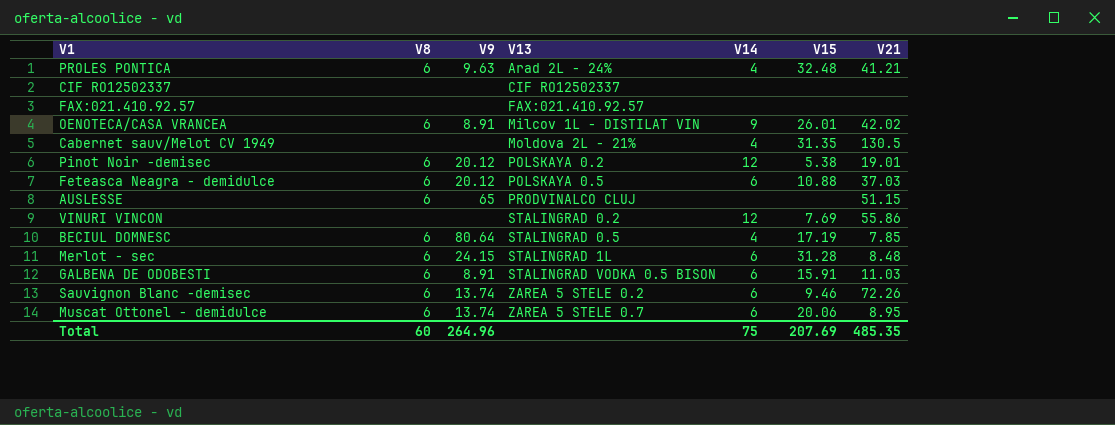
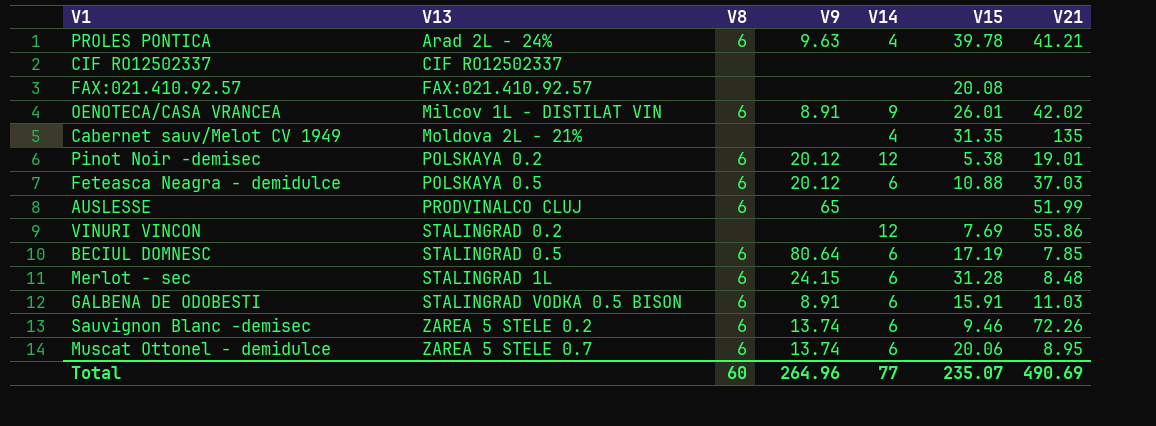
column V13 | position: 4 -> 2
PROLES PONTICA | V15: 32.48 -> 39.78
FAX:021.410.92.57 | V15: none -> 20.08
Cabernet sauv/Melot CV 1949 | V21: 130.5 -> 135
AUSLESSE | V21: 51.15 -> 51.99
BECIUL DOMNESC | V14: 4 -> 6
Total | V14: 75 -> 77
Total | V15: 207.69 -> 235.07
Total | V21: 485.35 -> 490.69

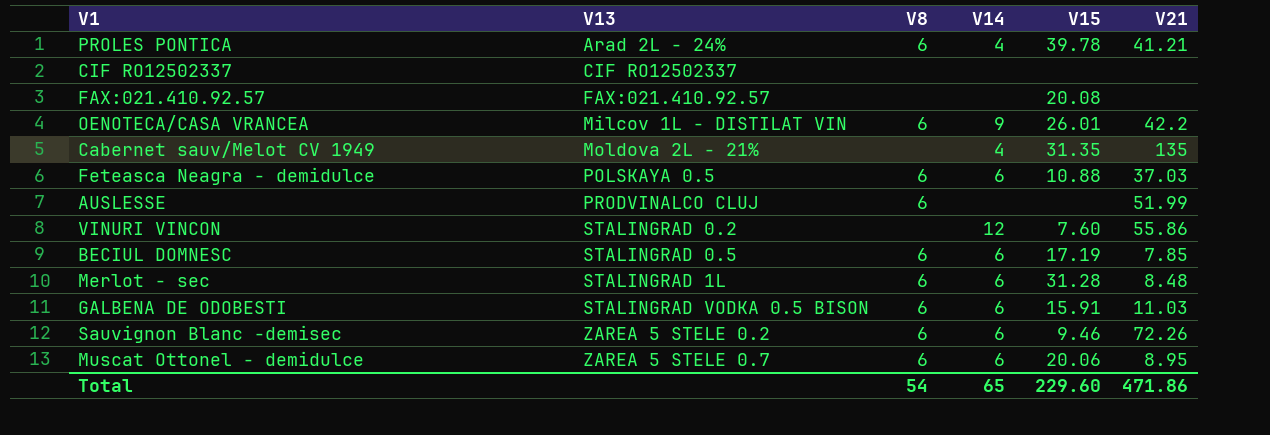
column V9 | position: 4 -> none
row Pinot Noir -demisec: POLSKAYA 0.2 | 6 | 20.12 | 12 | 5.38 | 19.01 -> none
OENOTECA/CASA VRANCEA | V21: 42.02 -> 42.2
VINURI VINCON | V15: 7.69 -> 7.60
Total | V8: 60 -> 54
Total | V14: 77 -> 65
Total | V15: 235.07 -> 229.60
Total | V21: 490.69 -> 471.86

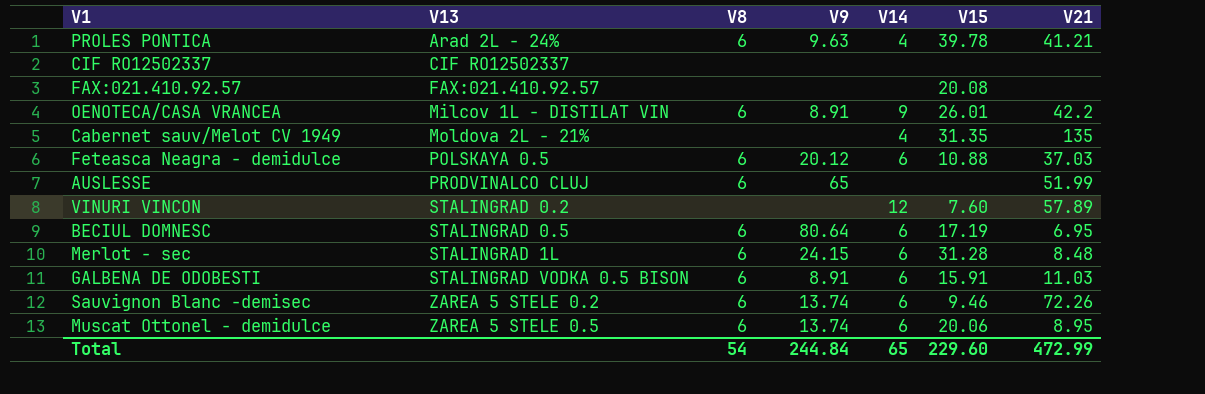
column V9 | position: none -> 4
VINURI VINCON | V21: 55.86 -> 57.89
BECIUL DOMNESC | V21: 7.85 -> 6.95
Muscat Ottonel - demidulce | V13: ZAREA 5 STELE 0.7 -> ZAREA 5 STELE 0.5
Total | V21: 471.86 -> 472.99

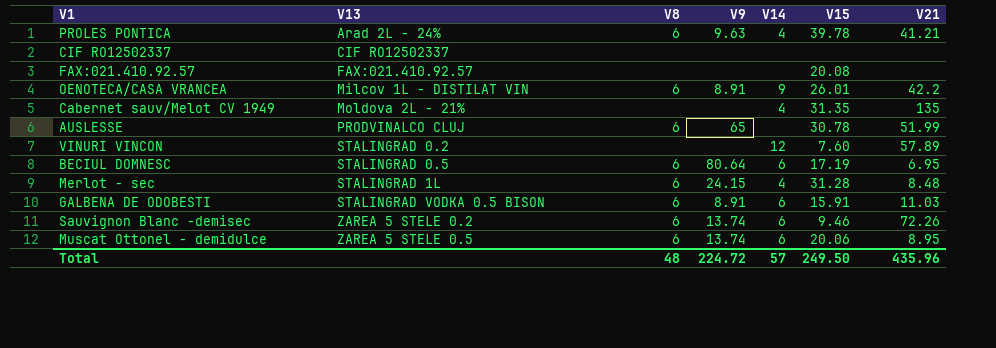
row Feteasca Neagra - demidulce: POLSKAYA 0.5 | 6 | 20.12 | 6 | 10.88 | 37.03 -> none
AUSLESSE | V15: none -> 30.78
Merlot - sec | V14: 6 -> 4
Total | V8: 54 -> 48
Total | V9: 244.84 -> 224.72
Total | V14: 65 -> 57
Total | V15: 229.60 -> 249.50
Total | V21: 472.99 -> 435.96

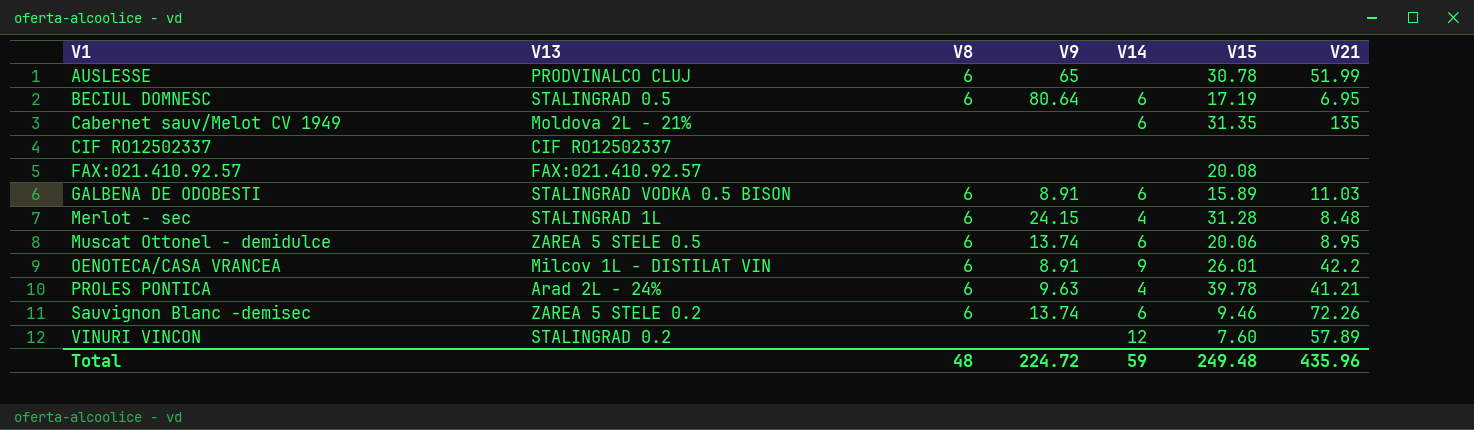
row order: V13 ascending -> V1 ascending
Cabernet sauv/Melot CV 1949 | V14: 4 -> 6
GALBENA DE ODOBESTI | V15: 15.91 -> 15.89
Total | V14: 57 -> 59
Total | V15: 249.50 -> 249.48

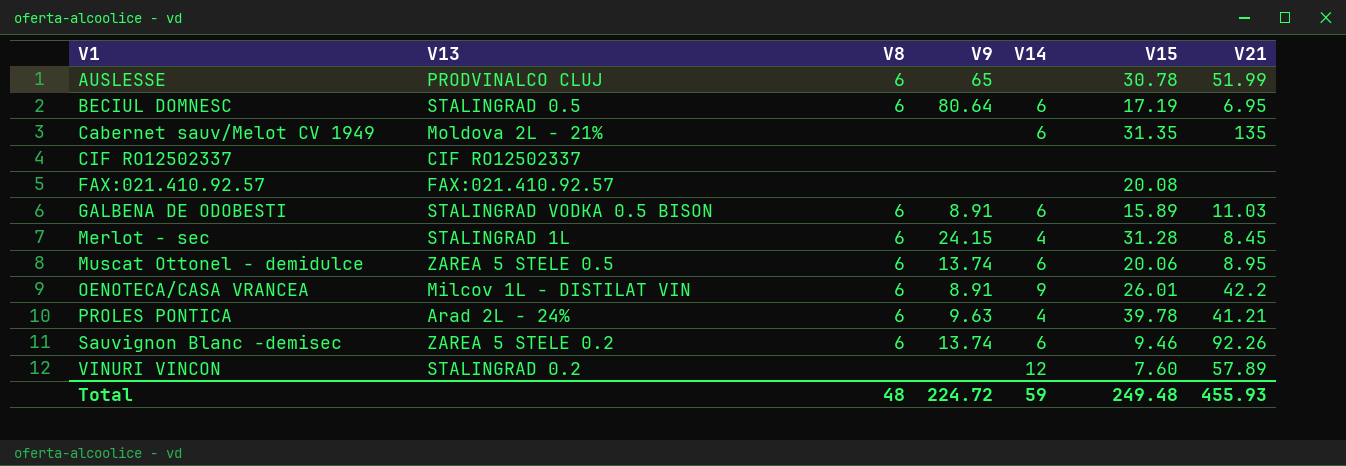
Merlot - sec | V21: 8.48 -> 8.45
Sauvignon Blanc -demisec | V21: 72.26 -> 92.26
Total | V21: 435.96 -> 455.93

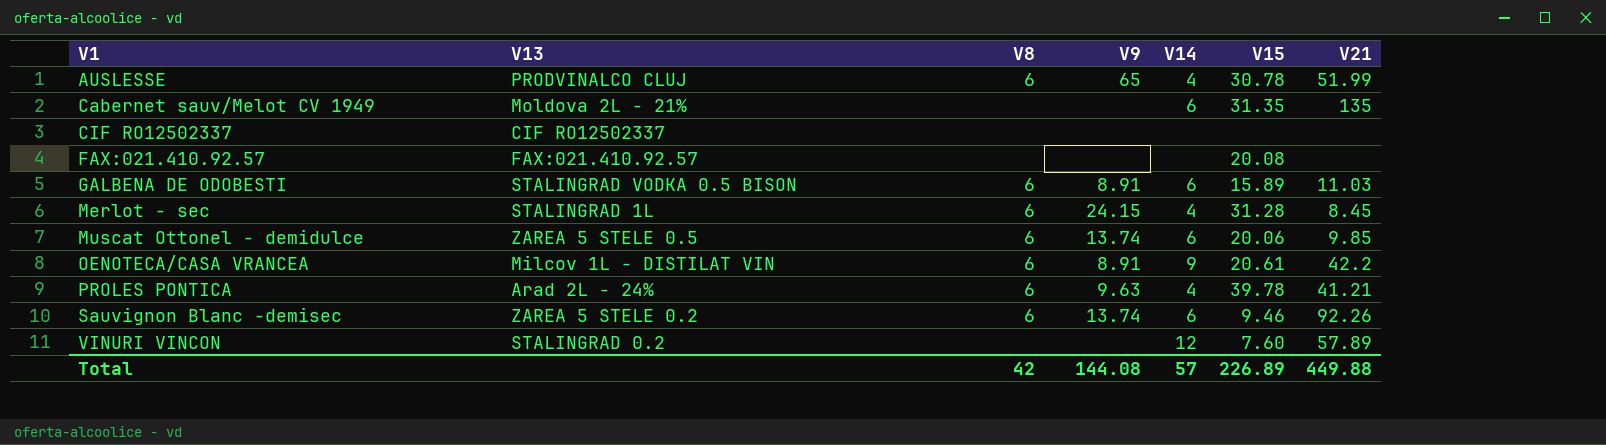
row BECIUL DOMNESC: STALINGRAD 0.5 | 6 | 80.64 | 6 | 17.19 | 6.95 -> none
AUSLESSE | V14: none -> 4
Muscat Ottonel - demidulce | V21: 8.95 -> 9.85
OENOTECA/CASA VRANCEA | V15: 26.01 -> 20.61
Total | V8: 48 -> 42
Total | V9: 224.72 -> 144.08
Total | V14: 59 -> 57
Total | V15: 249.48 -> 226.89
Total | V21: 455.93 -> 449.88

